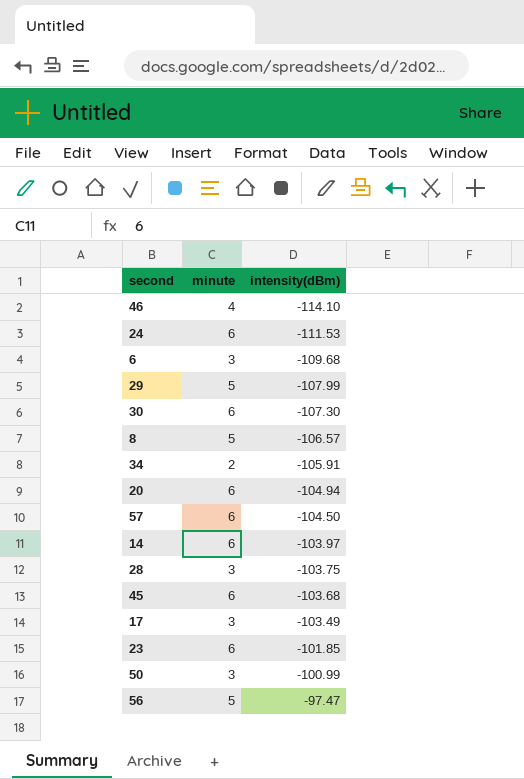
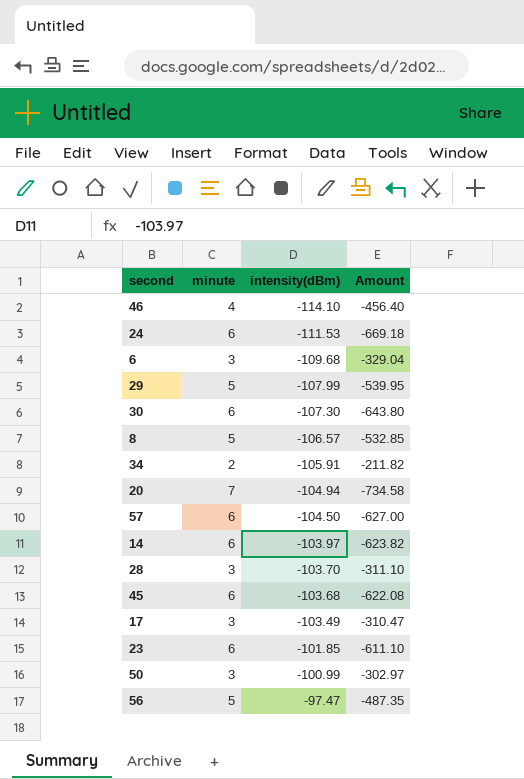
column Amount | formula: none -> [minute] * [intensity(dBm)]
20 | minute: 6 -> 7
28 | intensity(dBm): -103.75 -> -103.70

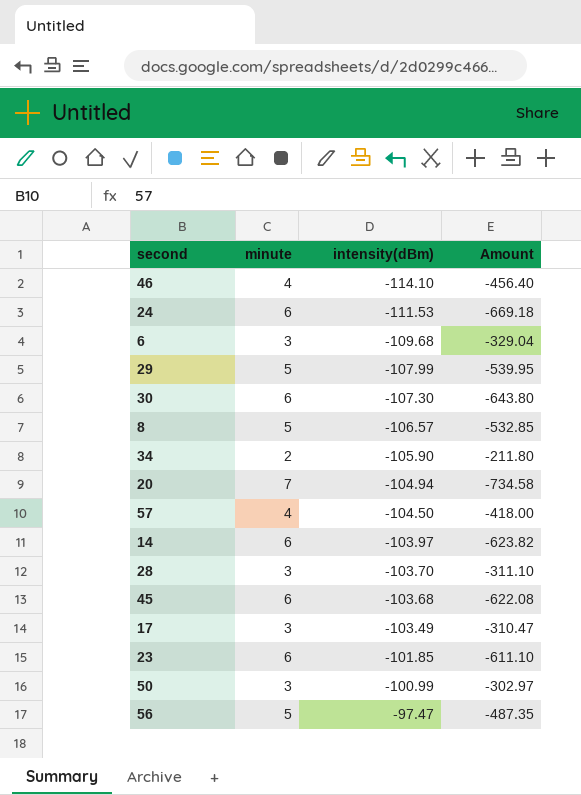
34 | intensity(dBm): -105.91 -> -105.90
34 | Amount: -211.82 -> -211.80
57 | minute: 6 -> 4
57 | Amount: -627.00 -> -418.00

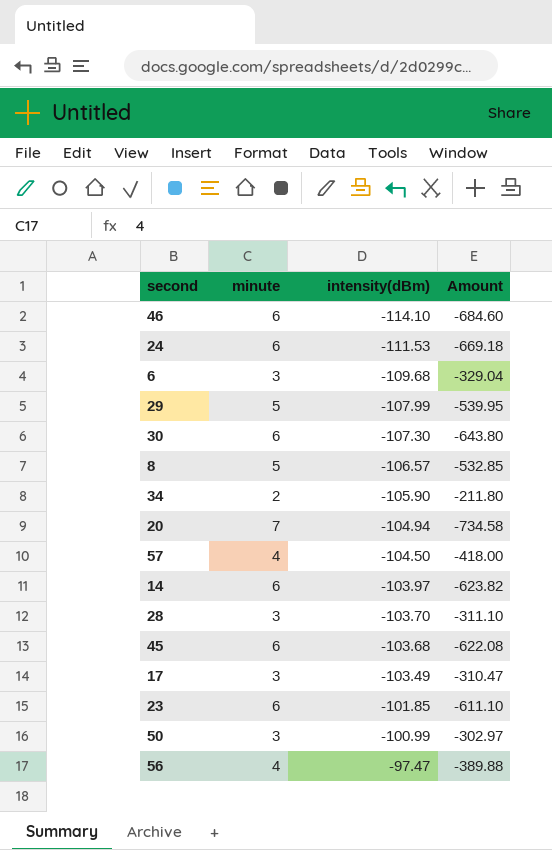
46 | minute: 4 -> 6
46 | Amount: -456.40 -> -684.60
56 | minute: 5 -> 4
56 | Amount: -487.35 -> -389.88

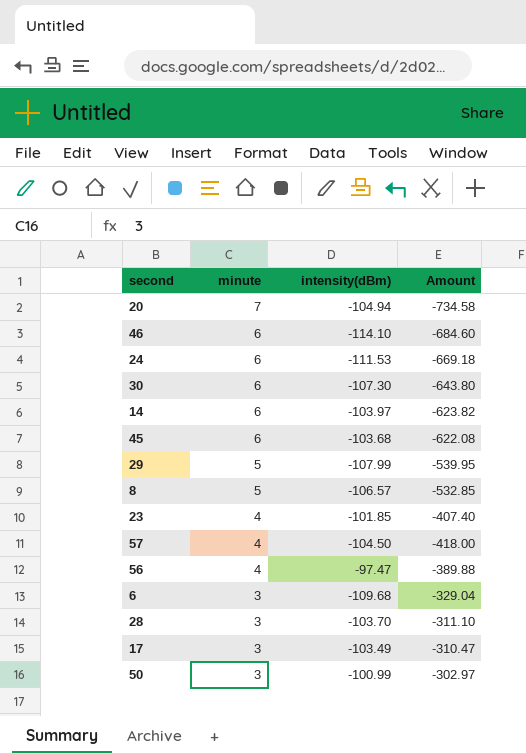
row order: intensity(dBm) ascending -> minute descending
row 34: 2 | -105.90 | -211.80 -> none
23 | minute: 6 -> 4
23 | Amount: -611.10 -> -407.40

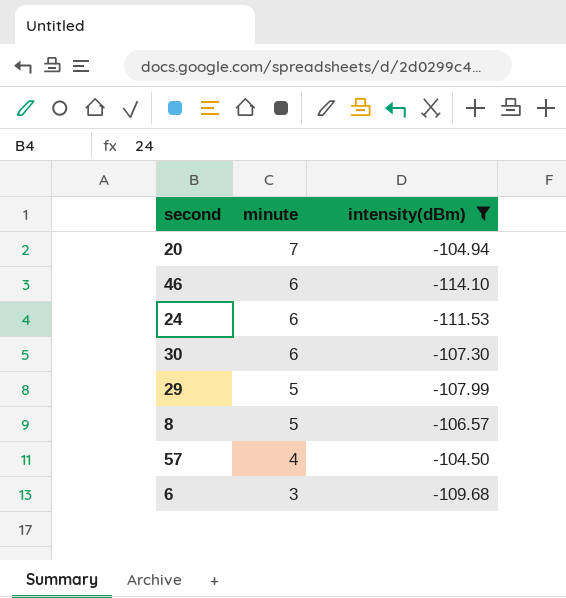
filter: none -> intensity(dBm) <= -104.50
column Amount | formula: [minute] * [intensity(dBm)] -> none

